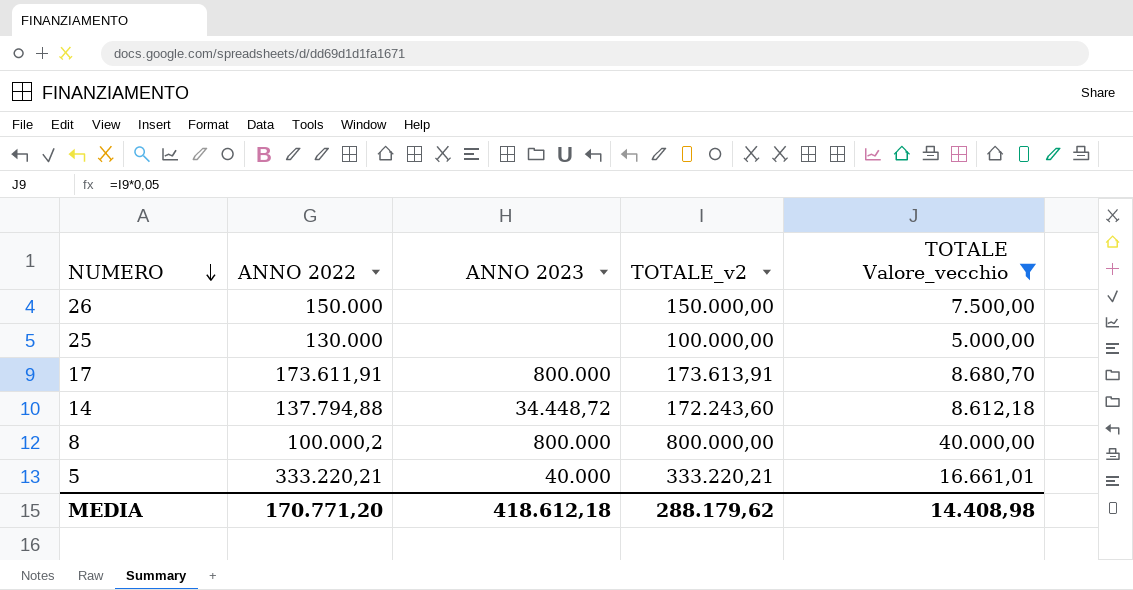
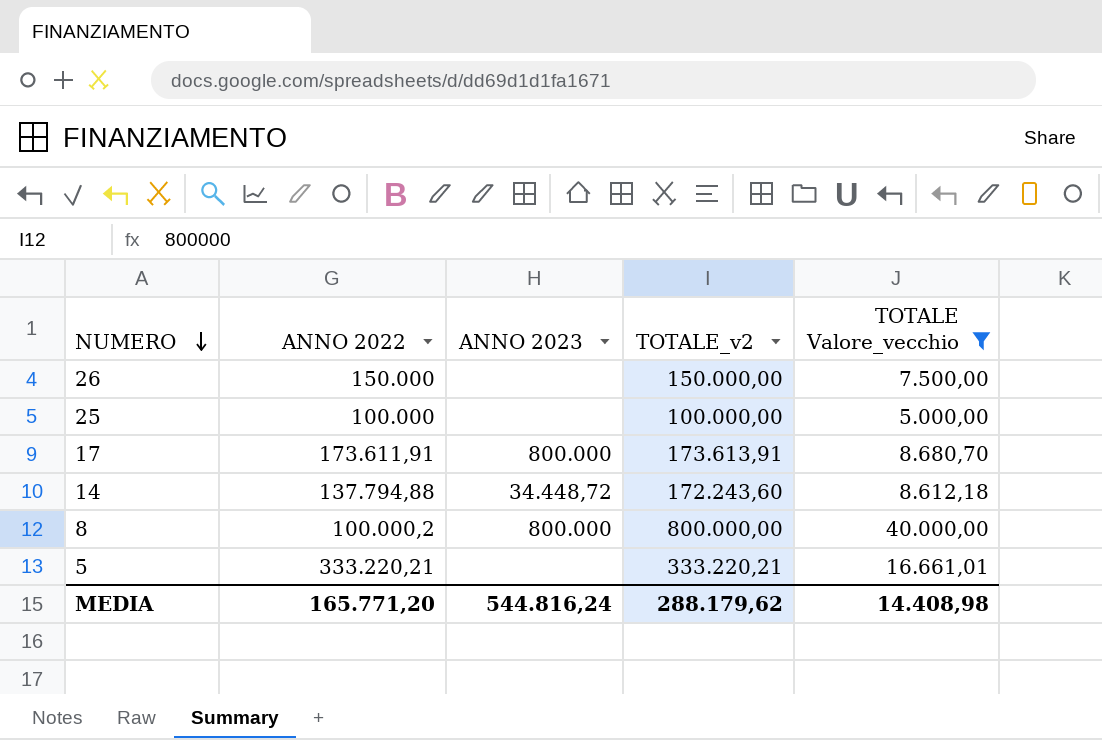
25 | ANNO 2022: 130.000 -> 100.000
5 | ANNO 2023: 40.000 -> none
MEDIA | ANNO 2022: 170.771,20 -> 165.771,20
MEDIA | ANNO 2023: 418.612,18 -> 544.816,24

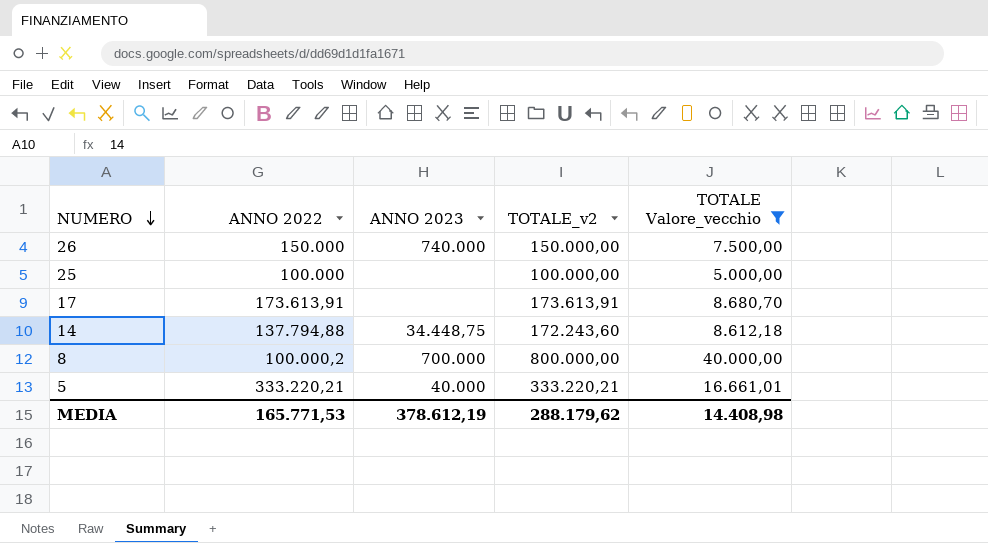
26 | ANNO 2023: none -> 740.000
17 | ANNO 2022: 173.611,91 -> 173.613,91
17 | ANNO 2023: 800.000 -> none
14 | ANNO 2023: 34.448,72 -> 34.448,75
8 | ANNO 2023: 800.000 -> 700.000
5 | ANNO 2023: none -> 40.000
MEDIA | ANNO 2022: 165.771,20 -> 165.771,53
MEDIA | ANNO 2023: 544.816,24 -> 378.612,19

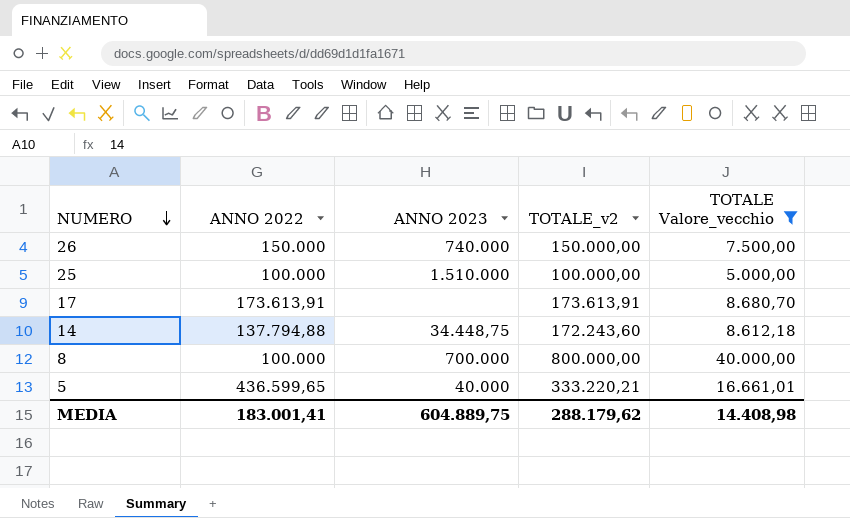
25 | ANNO 2023: none -> 1.510.000
8 | ANNO 2022: 100.000,2 -> 100.000
5 | ANNO 2022: 333.220,21 -> 436.599,65
MEDIA | ANNO 2022: 165.771,53 -> 183.001,41
MEDIA | ANNO 2023: 378.612,19 -> 604.889,75

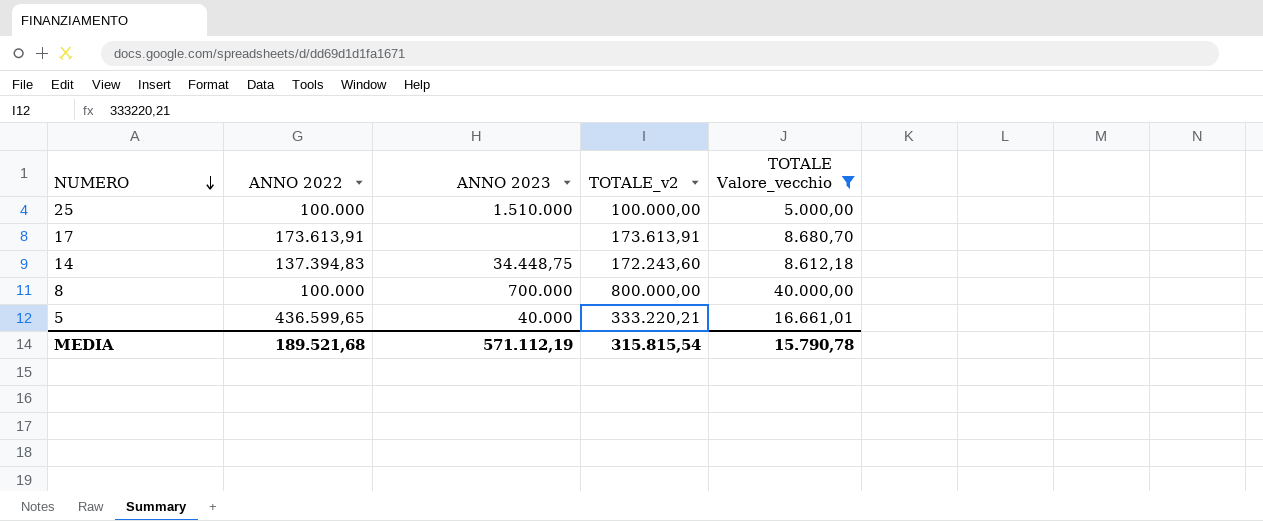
row 26: 150.000 | 740.000 | 150.000,00 | 7.500,00 -> none
14 | ANNO 2022: 137.794,88 -> 137.394,83
MEDIA | ANNO 2022: 183.001,41 -> 189.521,68
MEDIA | ANNO 2023: 604.889,75 -> 571.112,19
MEDIA | TOTALE_v2: 288.179,62 -> 315.815,54
MEDIA | TOTALE Valore_vecchio: 14.408,98 -> 15.790,78

